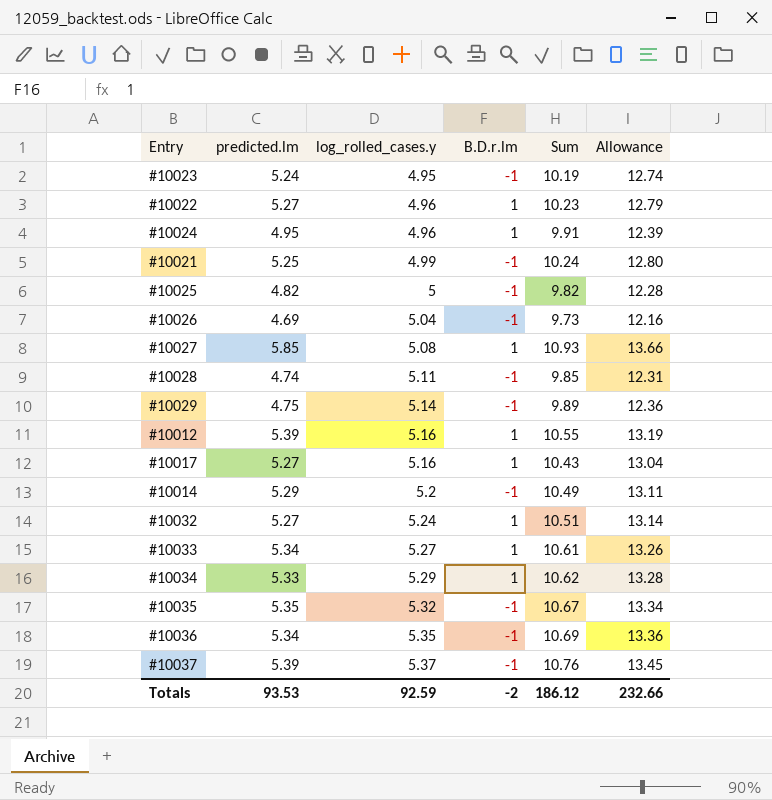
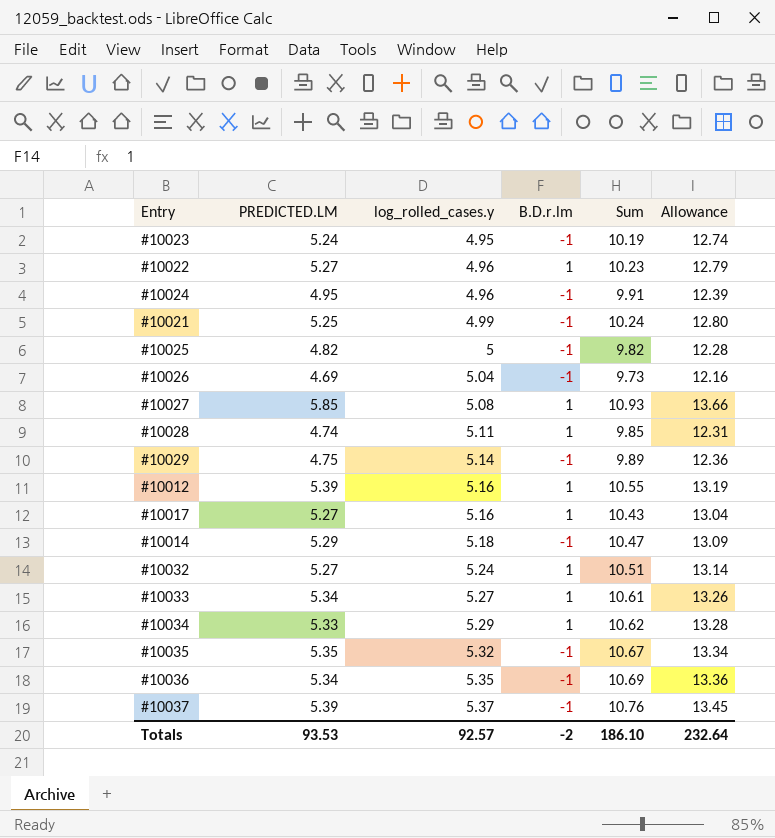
column name: predicted.lm -> PREDICTED.LM
#10024 | B.D.r.lm: 1 -> -1
#10028 | B.D.r.lm: -1 -> 1
#10014 | log_rolled_cases.y: 5.2 -> 5.18
#10014 | Sum: 10.49 -> 10.47
#10014 | Allowance: 13.11 -> 13.09
Totals | log_rolled_cases.y: 92.59 -> 92.57
Totals | Sum: 186.12 -> 186.10
Totals | Allowance: 232.66 -> 232.64

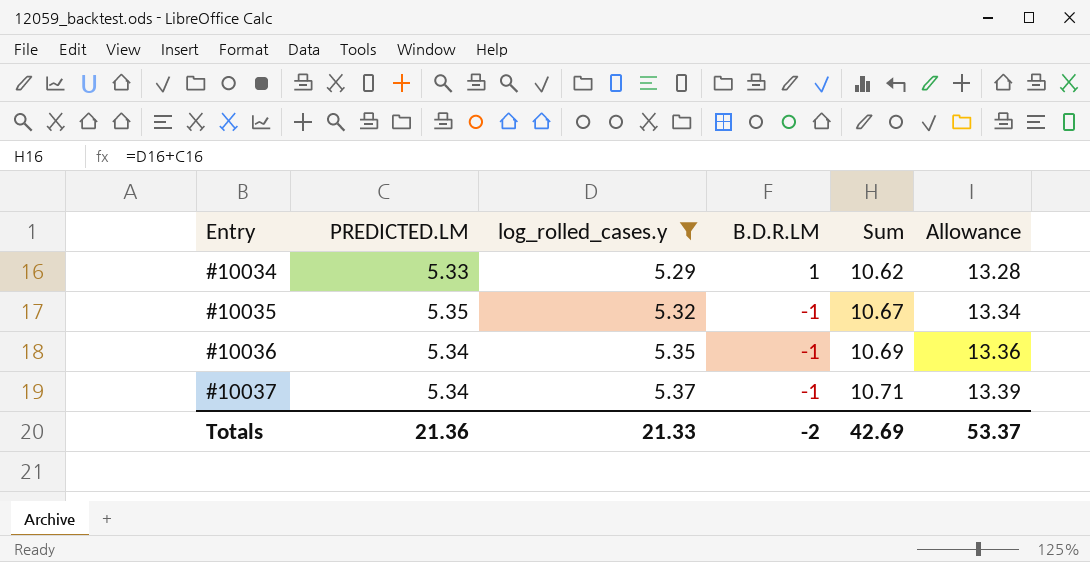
filter: none -> log_rolled_cases.y >= 5.29
column name: B.D.r.lm -> B.D.R.LM
#10037 | PREDICTED.LM: 5.39 -> 5.34
#10037 | Sum: 10.76 -> 10.71
#10037 | Allowance: 13.45 -> 13.39
Totals | PREDICTED.LM: 93.53 -> 21.36
Totals | log_rolled_cases.y: 92.57 -> 21.33
Totals | Sum: 186.10 -> 42.69
Totals | Allowance: 232.64 -> 53.37

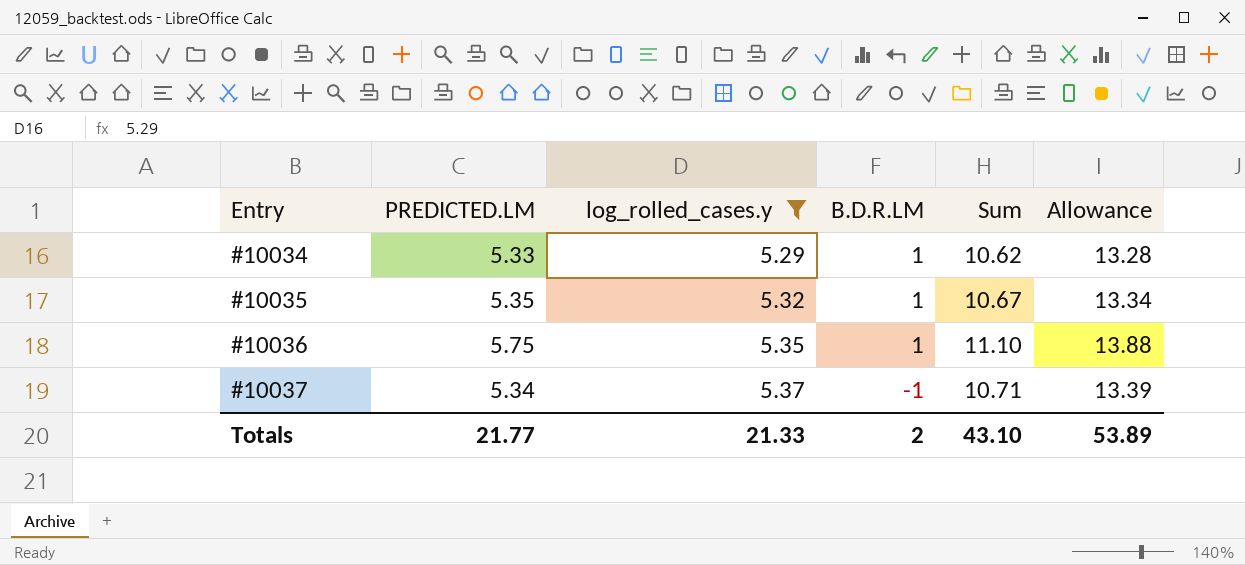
#10035 | B.D.R.LM: -1 -> 1
#10036 | PREDICTED.LM: 5.34 -> 5.75
#10036 | B.D.R.LM: -1 -> 1
#10036 | Sum: 10.69 -> 11.10
#10036 | Allowance: 13.36 -> 13.88
Totals | PREDICTED.LM: 21.36 -> 21.77
Totals | B.D.R.LM: -2 -> 2
Totals | Sum: 42.69 -> 43.10
Totals | Allowance: 53.37 -> 53.89

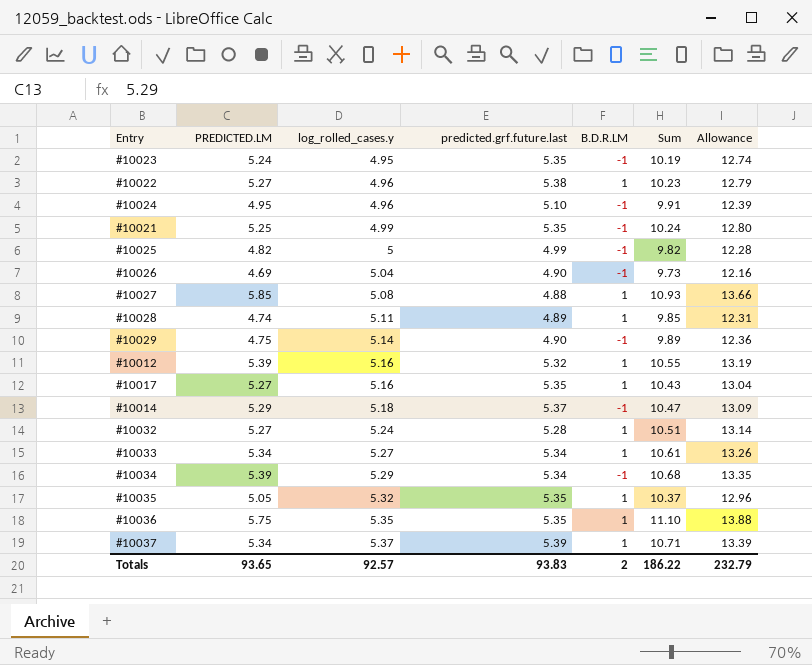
filter: log_rolled_cases.y >= 5.29 -> none
column predicted.grf.future.last | position: none -> 4
#10034 | PREDICTED.LM: 5.33 -> 5.39
#10034 | B.D.R.LM: 1 -> -1
#10034 | Sum: 10.62 -> 10.68
#10034 | Allowance: 13.28 -> 13.35
#10035 | PREDICTED.LM: 5.35 -> 5.05
#10035 | Sum: 10.67 -> 10.37
#10035 | Allowance: 13.34 -> 12.96
#10037 | B.D.R.LM: -1 -> 1
Totals | PREDICTED.LM: 21.77 -> 93.65
Totals | log_rolled_cases.y: 21.33 -> 92.57
Totals | Sum: 43.10 -> 186.22
Totals | Allowance: 53.89 -> 232.79

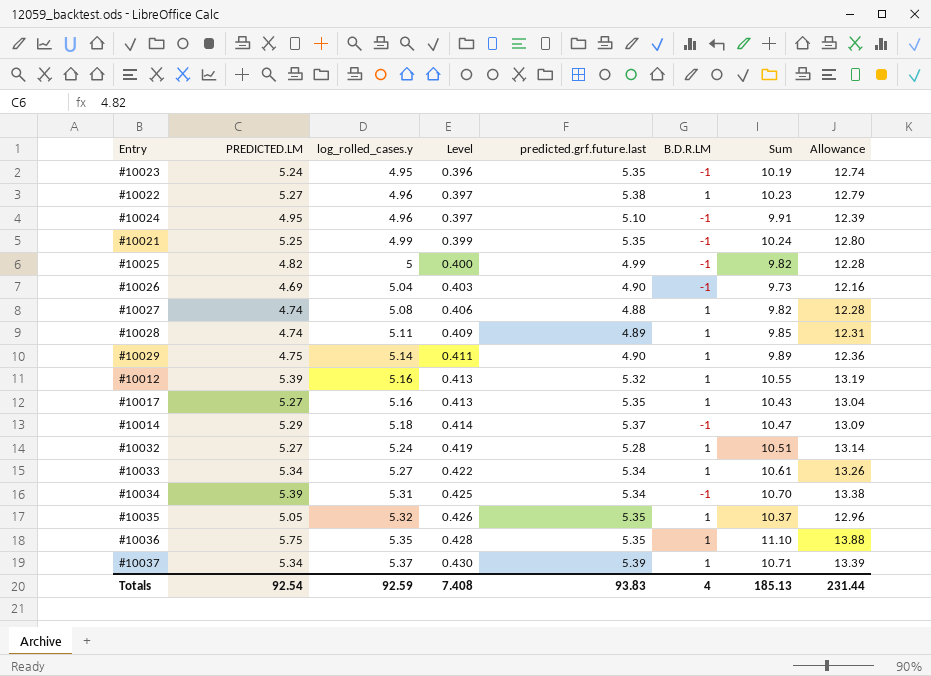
column Level | formula: none -> [log_rolled_cases.y] * 0.08
#10027 | PREDICTED.LM: 5.85 -> 4.74
#10027 | Sum: 10.93 -> 9.82
#10027 | Allowance: 13.66 -> 12.28
#10029 | B.D.R.LM: -1 -> 1
#10034 | log_rolled_cases.y: 5.29 -> 5.31
#10034 | Sum: 10.68 -> 10.70
#10034 | Allowance: 13.35 -> 13.38
Totals | PREDICTED.LM: 93.65 -> 92.54
Totals | log_rolled_cases.y: 92.57 -> 92.59
Totals | B.D.R.LM: 2 -> 4
Totals | Sum: 186.22 -> 185.13
Totals | Allowance: 232.79 -> 231.44

